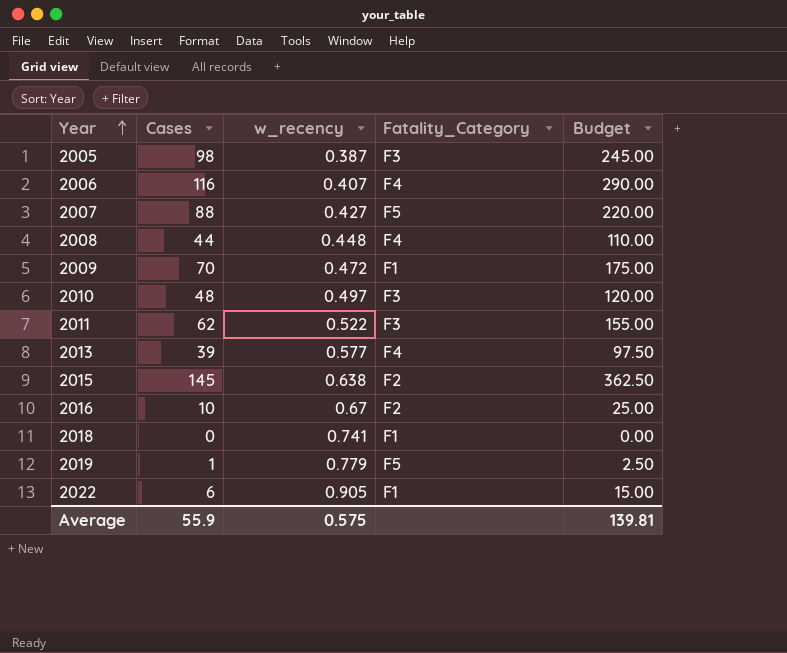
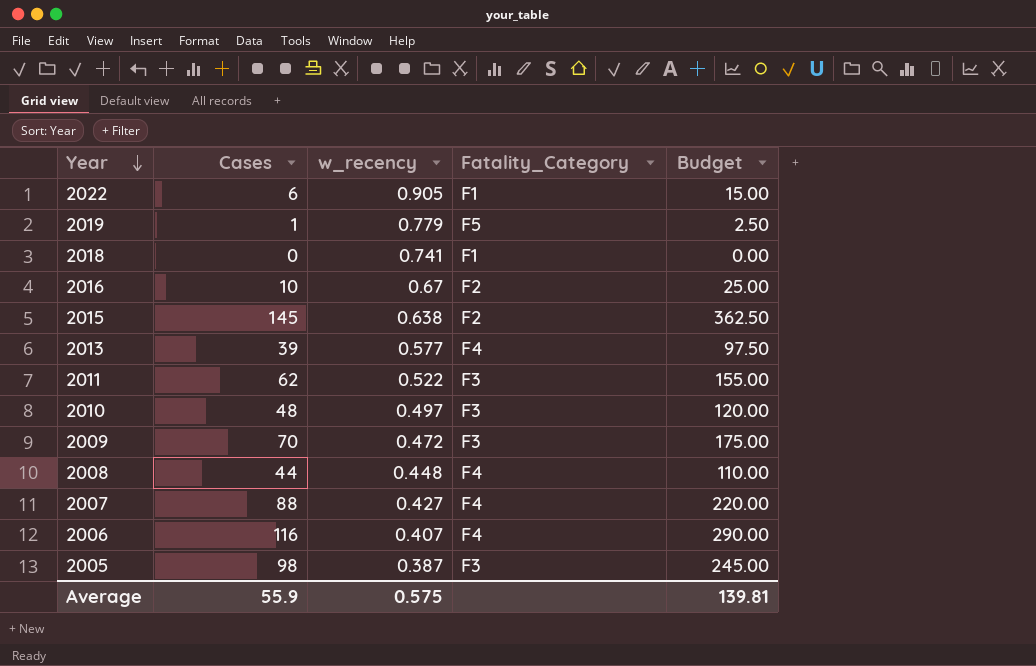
row order: Year ascending -> Year descending
2009 | Fatality_Category: F1 -> F3
2007 | Fatality_Category: F5 -> F4

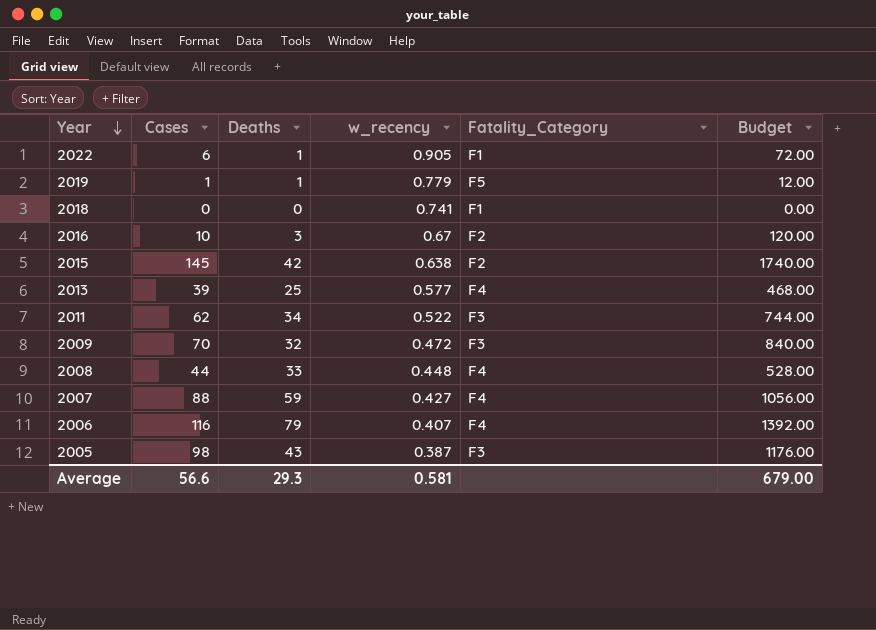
column Deaths | position: none -> 3
column Budget | formula: [Cases] * 2.5 -> [Cases] * 12
row 2010: 48 | 0.497 | F3 | 120.00 -> none
Average | Cases: 55.9 -> 56.6
Average | w_recency: 0.575 -> 0.581
Average | Budget: 139.81 -> 679.00

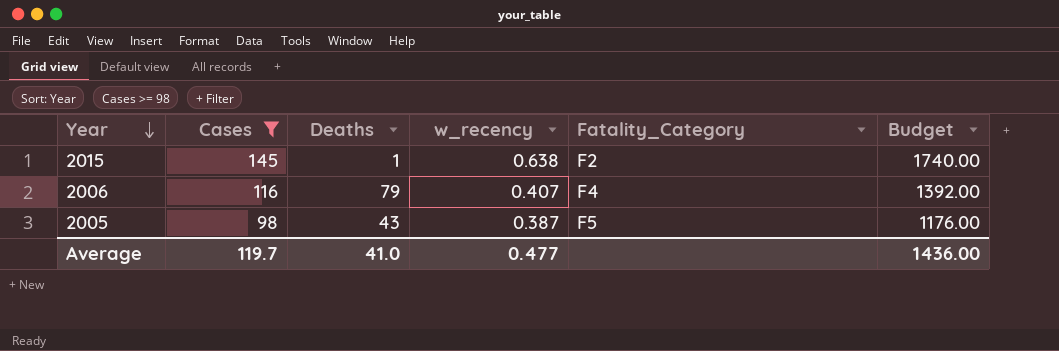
filter: none -> Cases >= 98
2015 | Deaths: 42 -> 1
2005 | Fatality_Category: F3 -> F5
Average | Cases: 56.6 -> 119.7
Average | Deaths: 29.3 -> 41.0
Average | w_recency: 0.581 -> 0.477
Average | Budget: 679.00 -> 1436.00

